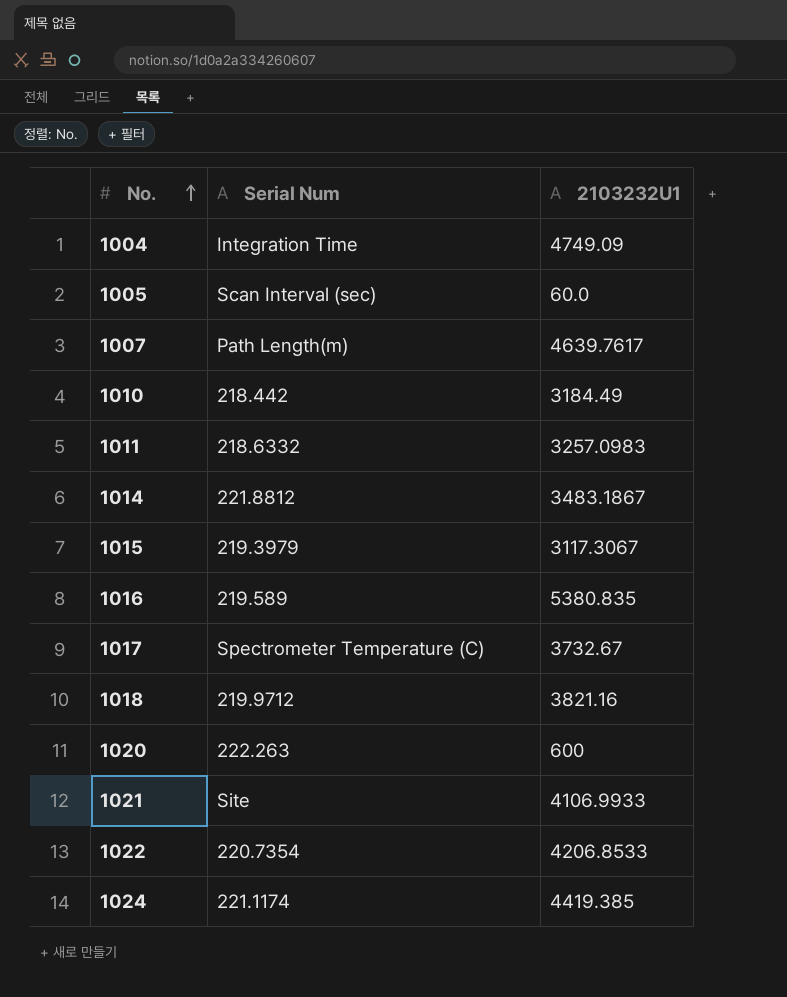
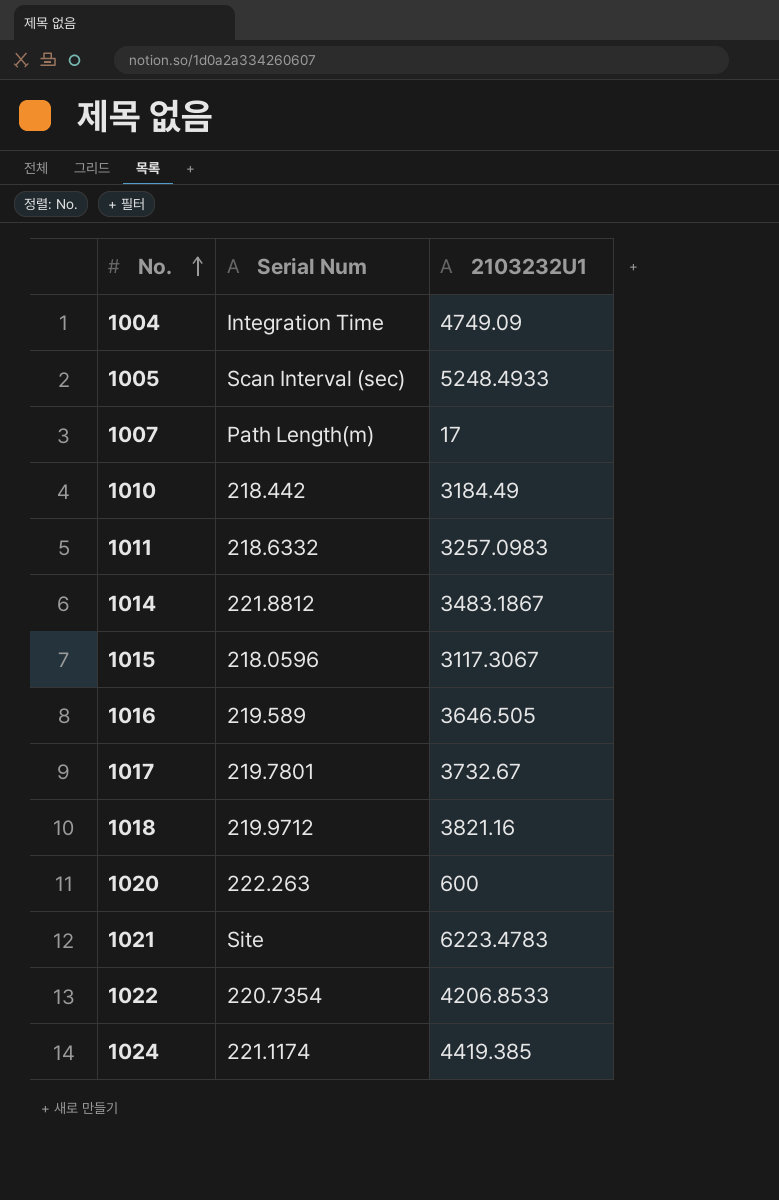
1005 | 2103232U1: 60.0 -> 5248.4933
1007 | 2103232U1: 4639.7617 -> 17
1015 | Serial Num: 219.3979 -> 218.0596
1016 | 2103232U1: 5380.835 -> 3646.505
1017 | Serial Num: Spectrometer Temperature (C) -> 219.7801
1021 | 2103232U1: 4106.9933 -> 6223.4783

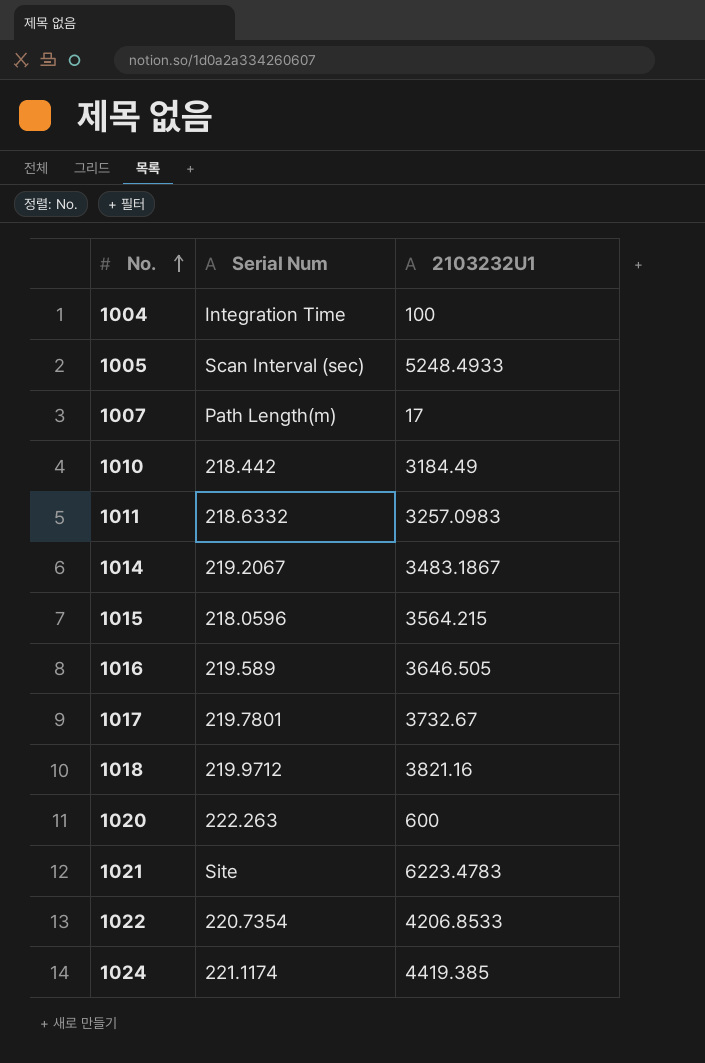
1004 | 2103232U1: 4749.09 -> 100
1014 | Serial Num: 221.8812 -> 219.2067
1015 | 2103232U1: 3117.3067 -> 3564.215

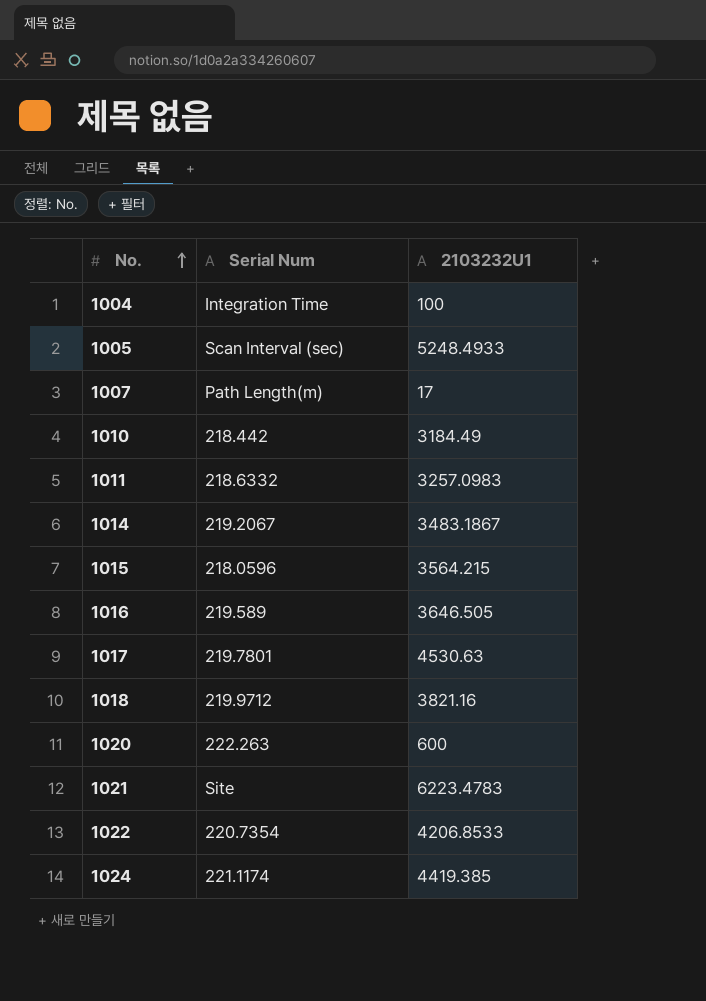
1017 | 2103232U1: 3732.67 -> 4530.63

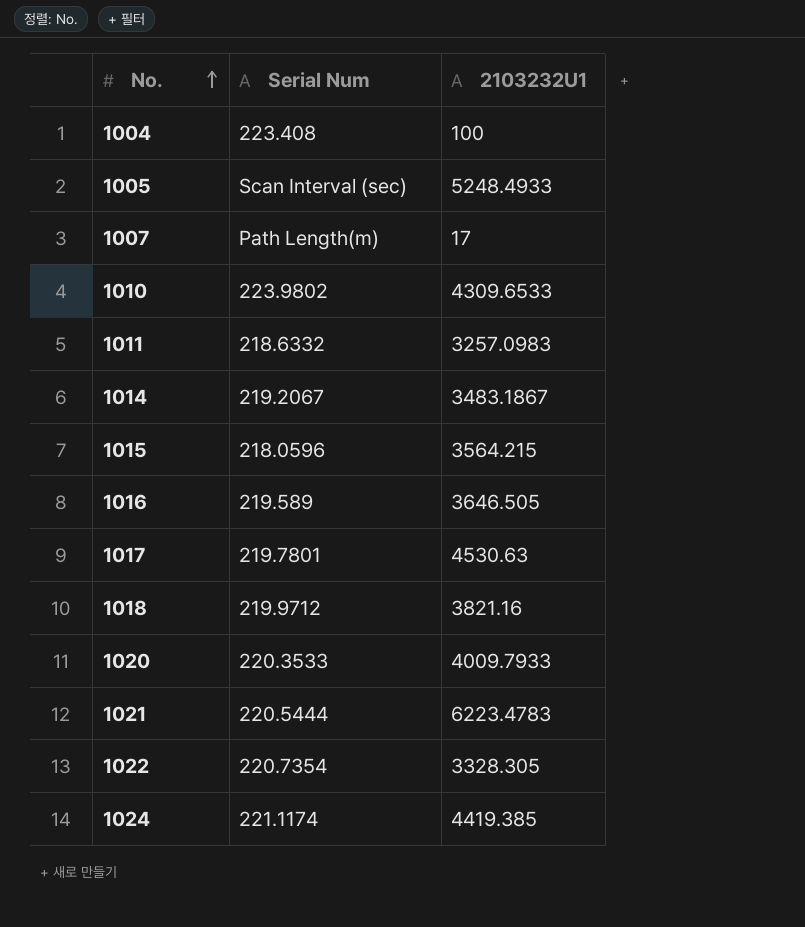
1004 | Serial Num: Integration Time -> 223.408
1010 | Serial Num: 218.442 -> 223.9802
1010 | 2103232U1: 3184.49 -> 4309.6533
1020 | Serial Num: 222.263 -> 220.3533
1020 | 2103232U1: 600 -> 4009.7933
1021 | Serial Num: Site -> 220.5444
1022 | 2103232U1: 4206.8533 -> 3328.305

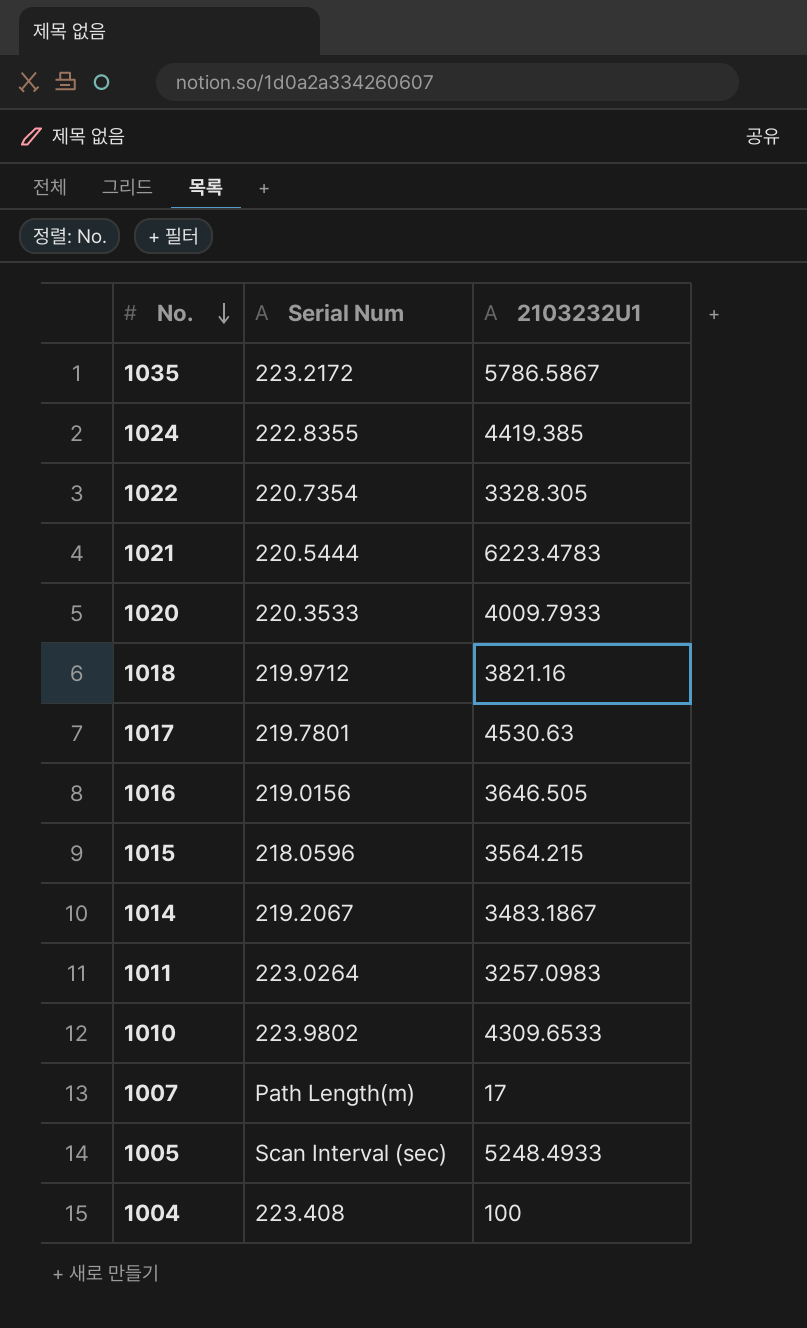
row order: No. ascending -> No. descending
row 1035: none -> 223.2172 | 5786.5867
1024 | Serial Num: 221.1174 -> 222.8355
1016 | Serial Num: 219.589 -> 219.0156
1011 | Serial Num: 218.6332 -> 223.0264

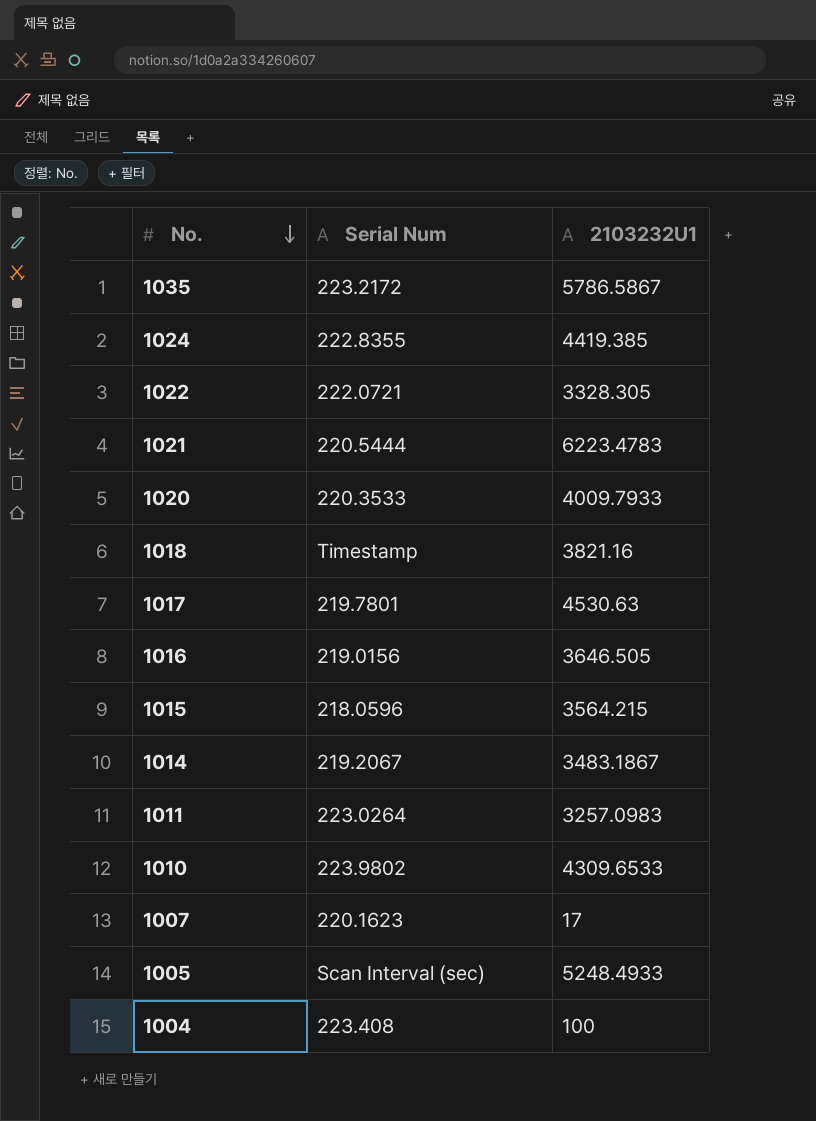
1022 | Serial Num: 220.7354 -> 222.0721
1018 | Serial Num: 219.9712 -> Timestamp
1007 | Serial Num: Path Length(m) -> 220.1623

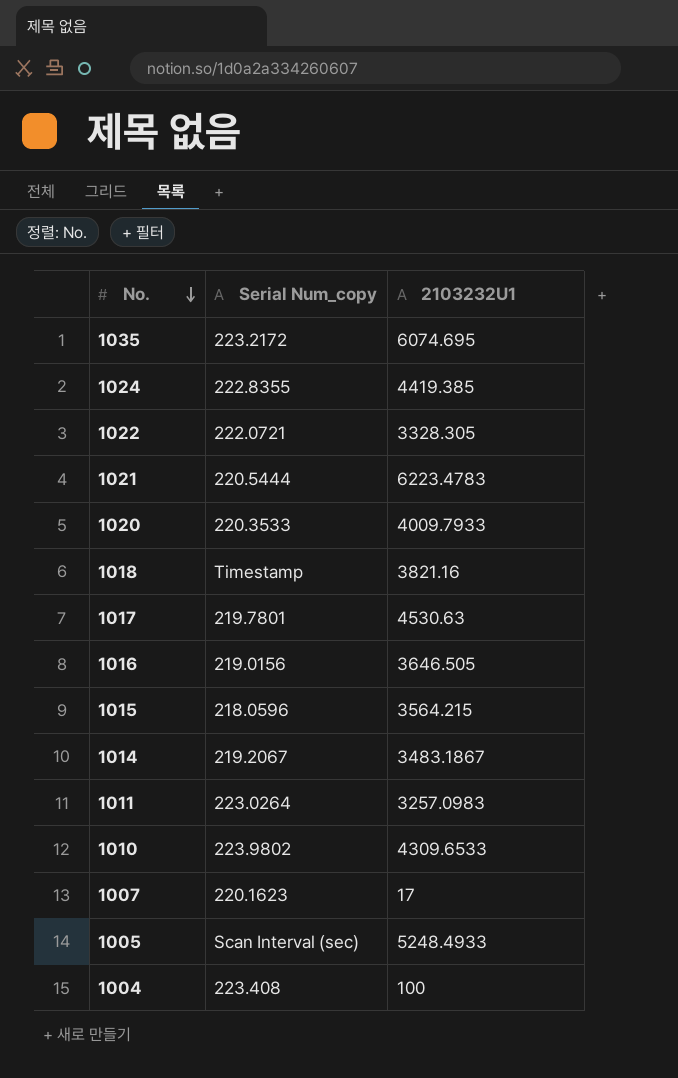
column name: Serial Num -> Serial Num_copy
1035 | 2103232U1: 5786.5867 -> 6074.695

